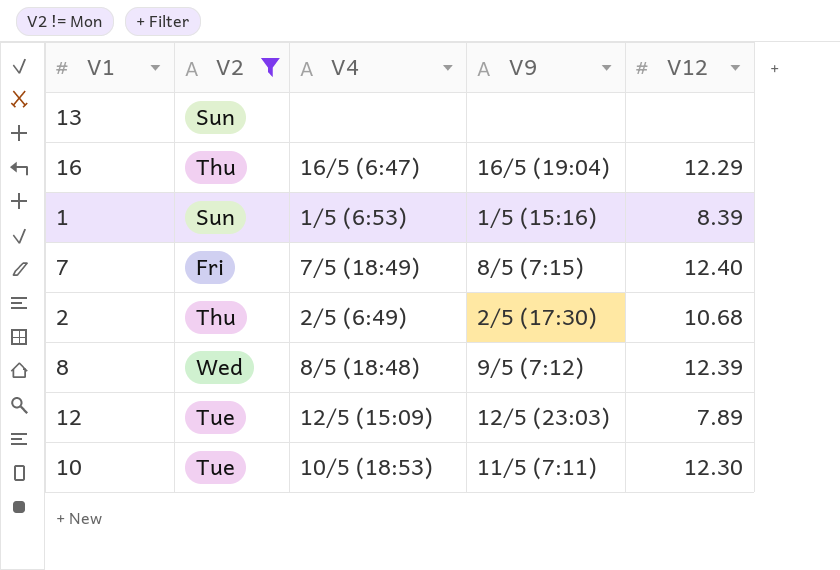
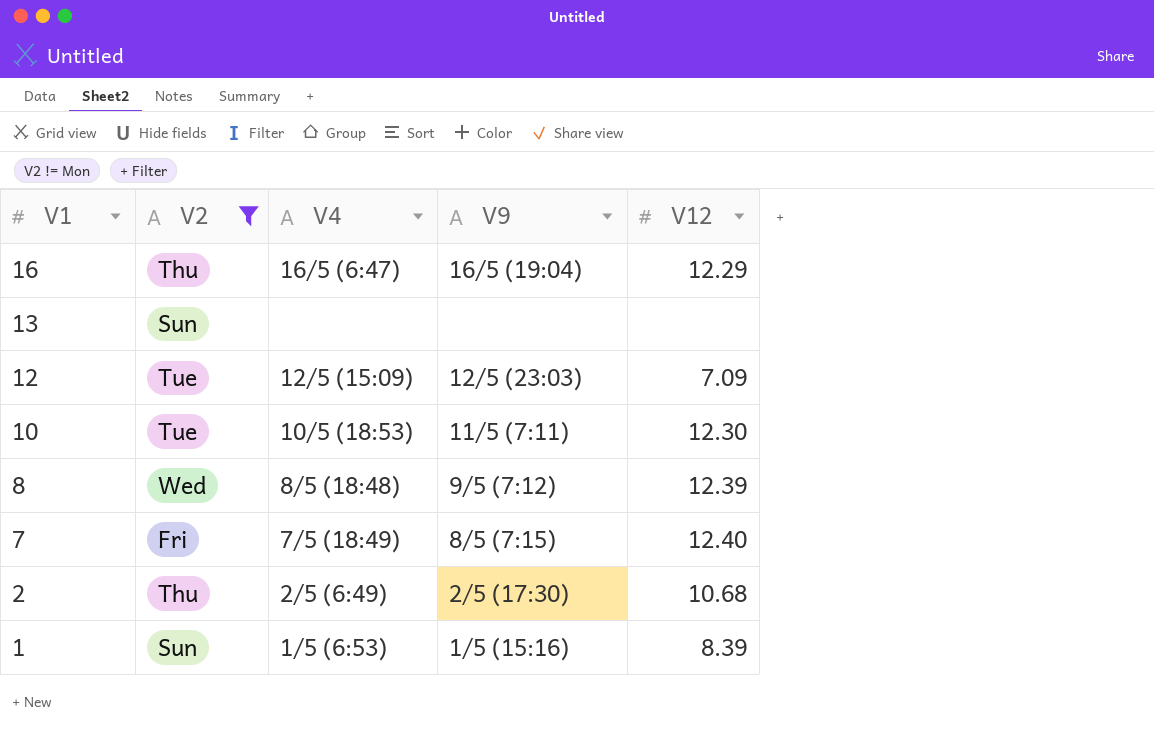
row order: none -> V1 descending
12 | V12: 7.89 -> 7.09

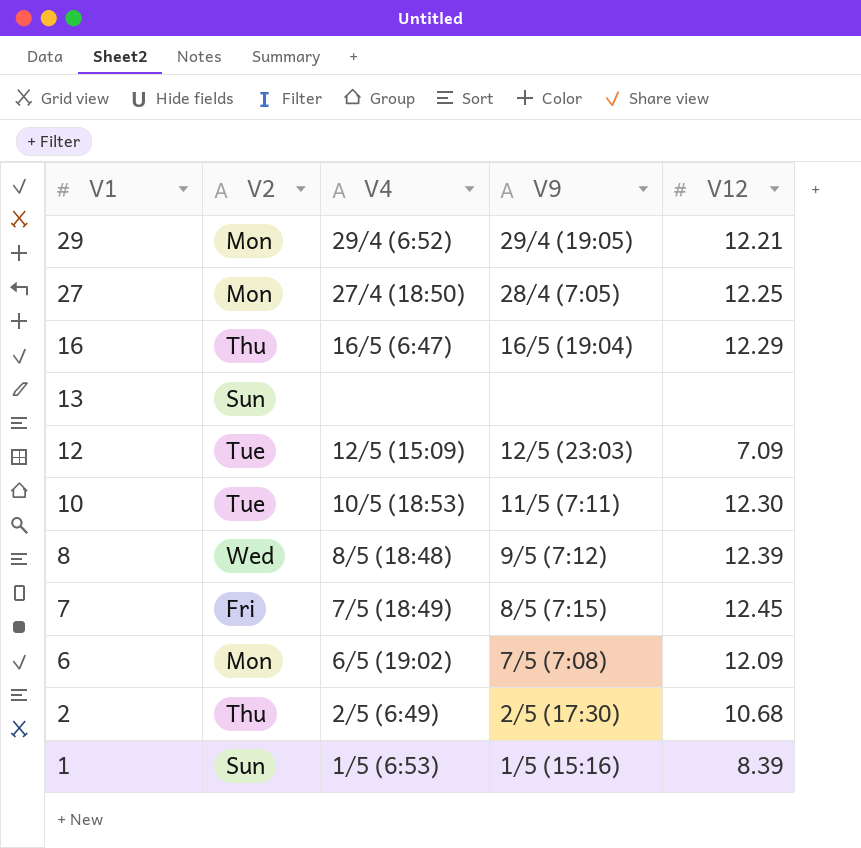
filter: V2 != Mon -> none
7 | V12: 12.40 -> 12.45

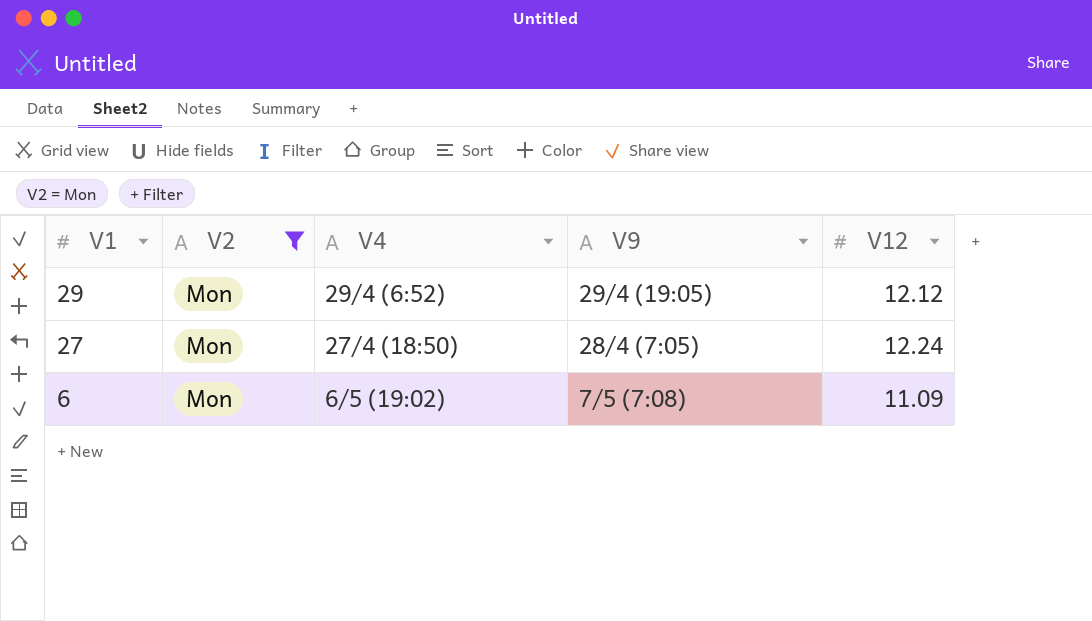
filter: none -> V2 = Mon
29 | V12: 12.21 -> 12.12
27 | V12: 12.25 -> 12.24
6 | V12: 12.09 -> 11.09

